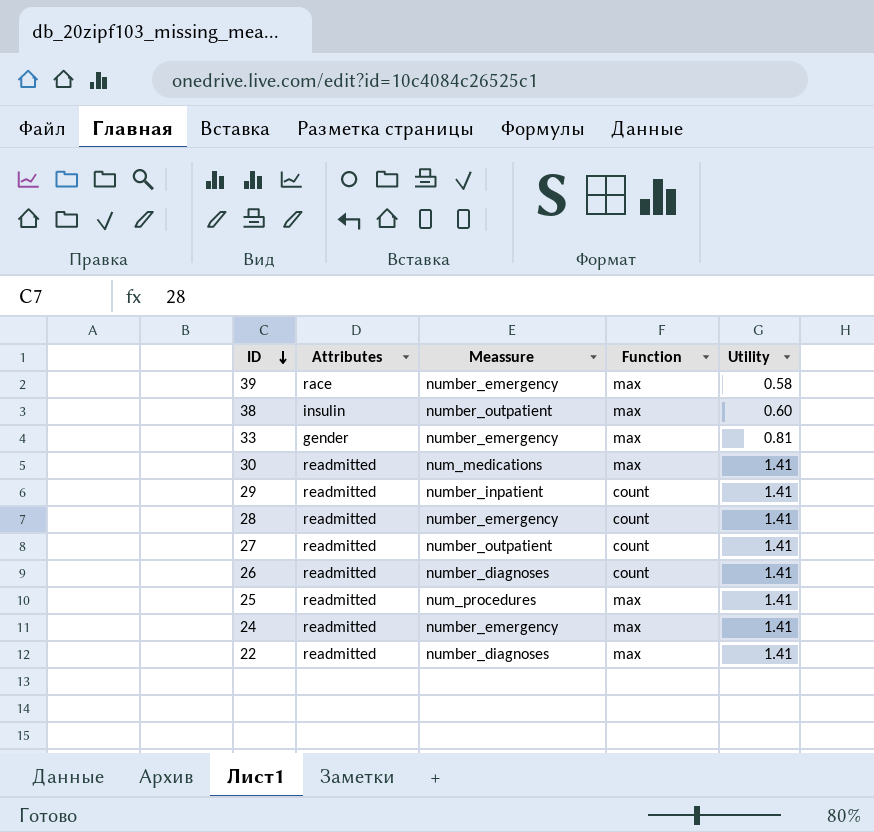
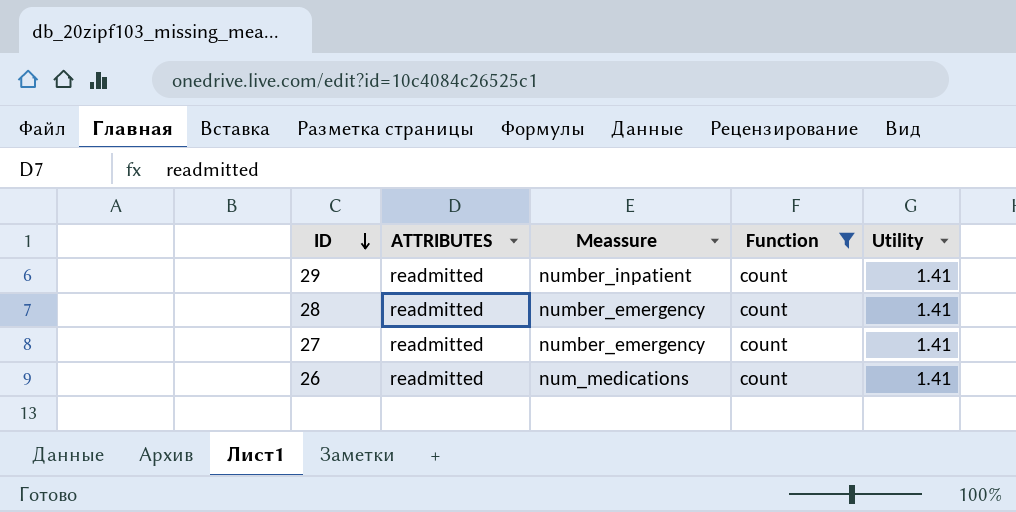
filter: none -> Function = count
column name: Attributes -> ATTRIBUTES
27 | Meassure: number_outpatient -> number_emergency
26 | Meassure: number_diagnoses -> num_medications

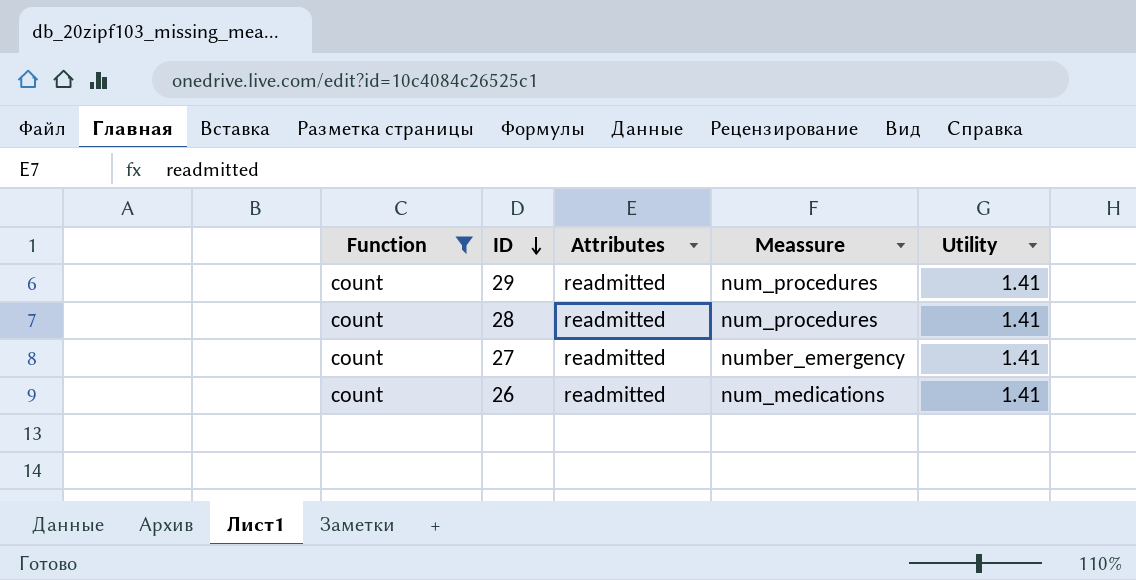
column Function | position: 4 -> 1
column name: ATTRIBUTES -> Attributes
29 | Meassure: number_inpatient -> num_procedures
28 | Meassure: number_emergency -> num_procedures

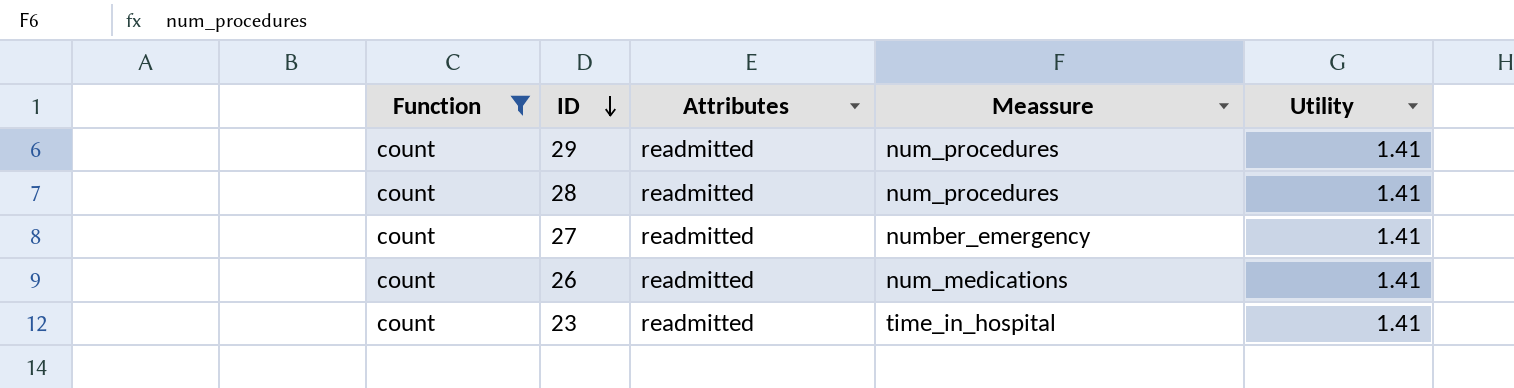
row 23: none -> count | readmitted | time_in_hospital | 1.41

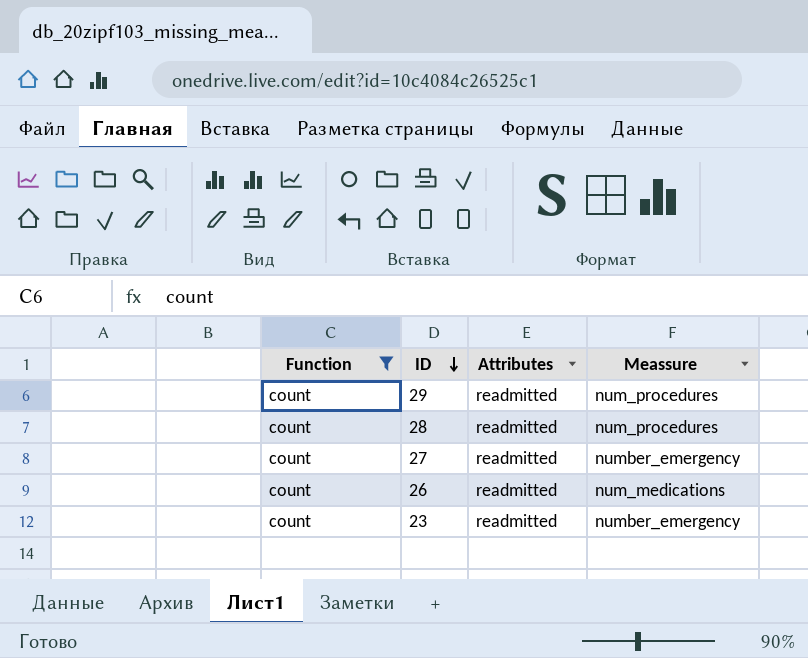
column Utility | position: 5 -> none
23 | Meassure: time_in_hospital -> number_emergency

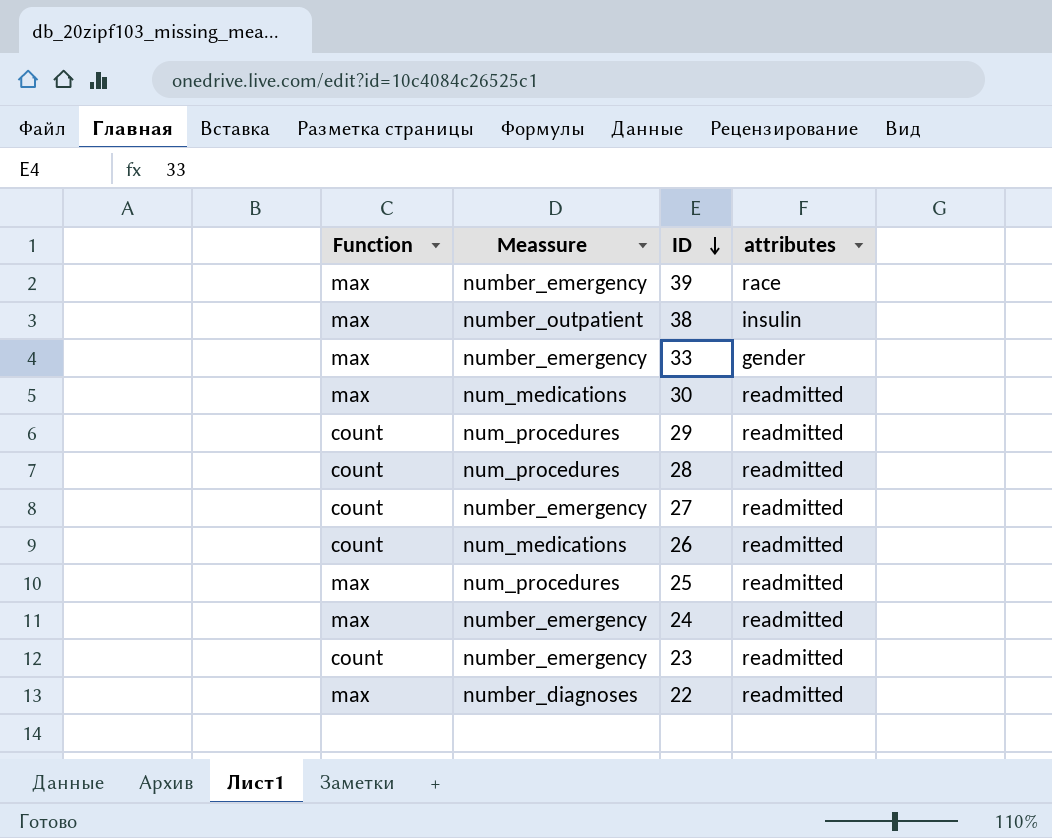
filter: Function = count -> none
column Meassure | position: 4 -> 2
column name: Attributes -> attributes

